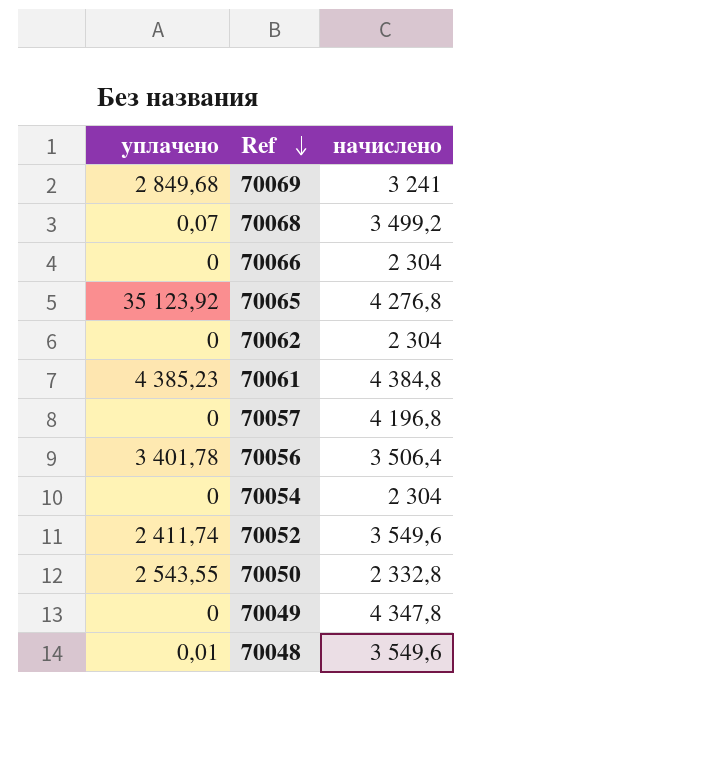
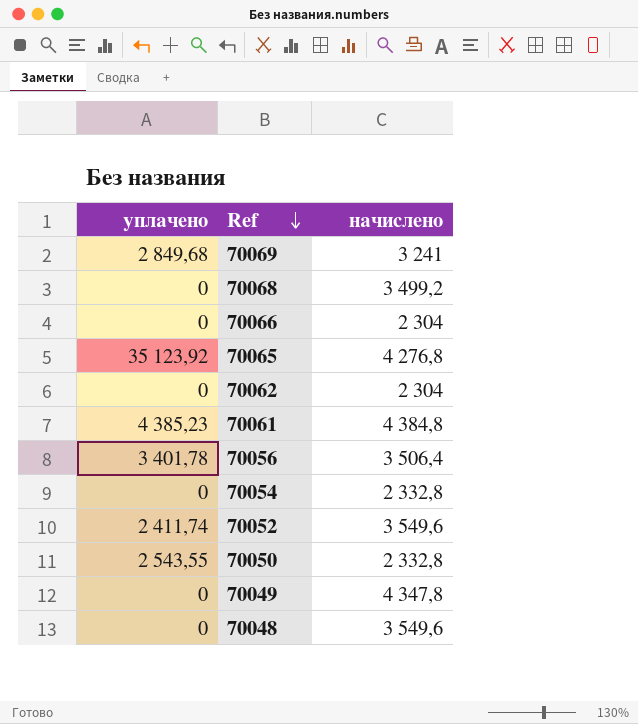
row 70057: 0 | 4 196,8 -> none
70068 | уплачено: 0,07 -> 0
70054 | начислено: 2 304 -> 2 332,8
70048 | уплачено: 0,01 -> 0

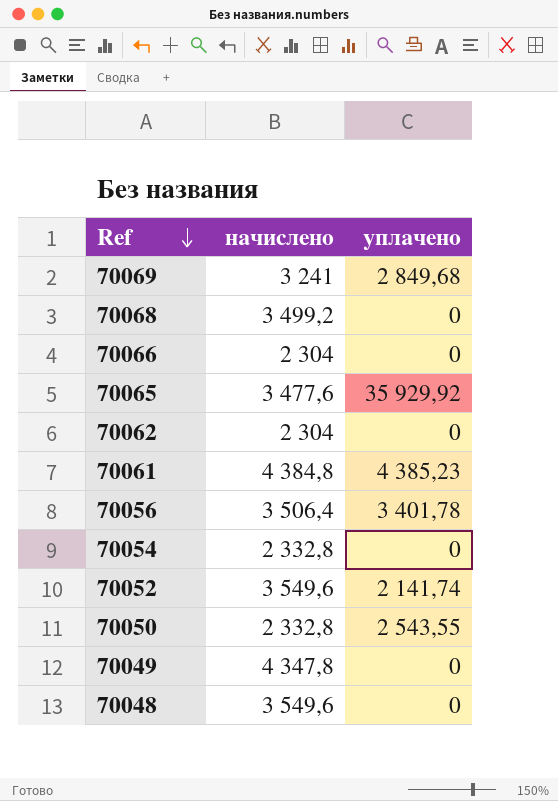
column уплачено | position: 1 -> 3
70065 | начислено: 4 276,8 -> 3 477,6
70065 | уплачено: 35 123,92 -> 35 929,92
70052 | уплачено: 2 411,74 -> 2 141,74

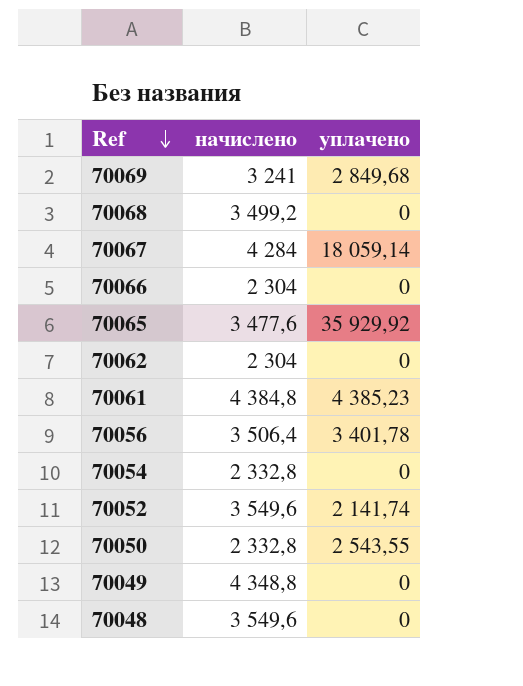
row 70067: none -> 4 284 | 18 059,14
70049 | начислено: 4 347,8 -> 4 348,8

